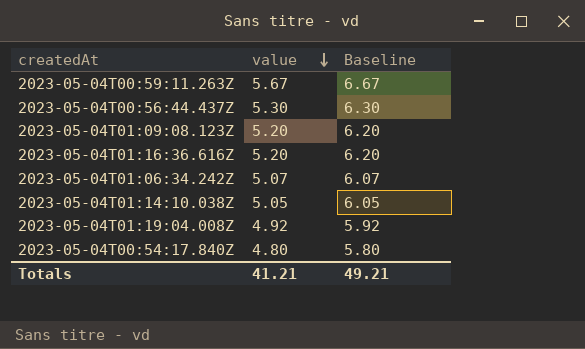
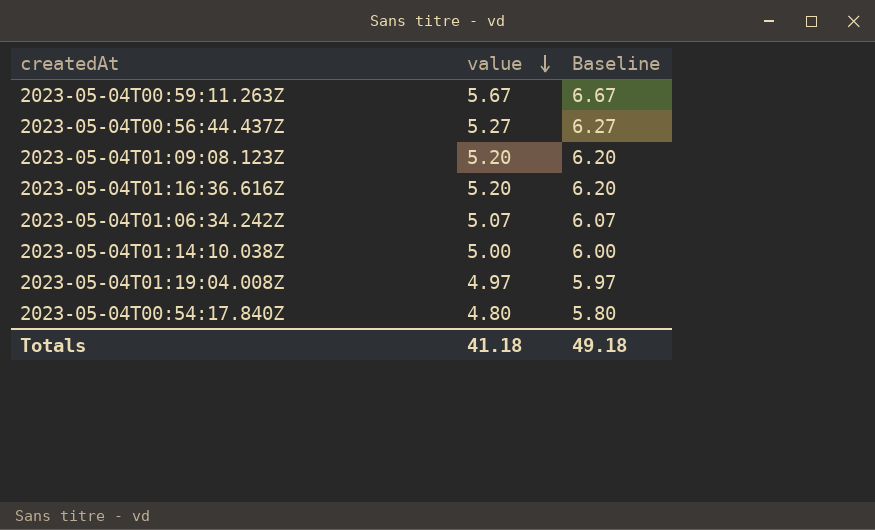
2023-05-04T00:56:44.437Z | value: 5.30 -> 5.27
2023-05-04T00:56:44.437Z | Baseline: 6.30 -> 6.27
2023-05-04T01:14:10.038Z | value: 5.05 -> 5.00
2023-05-04T01:14:10.038Z | Baseline: 6.05 -> 6.00
2023-05-04T01:19:04.008Z | value: 4.92 -> 4.97
2023-05-04T01:19:04.008Z | Baseline: 5.92 -> 5.97
Totals | value: 41.21 -> 41.18
Totals | Baseline: 49.21 -> 49.18

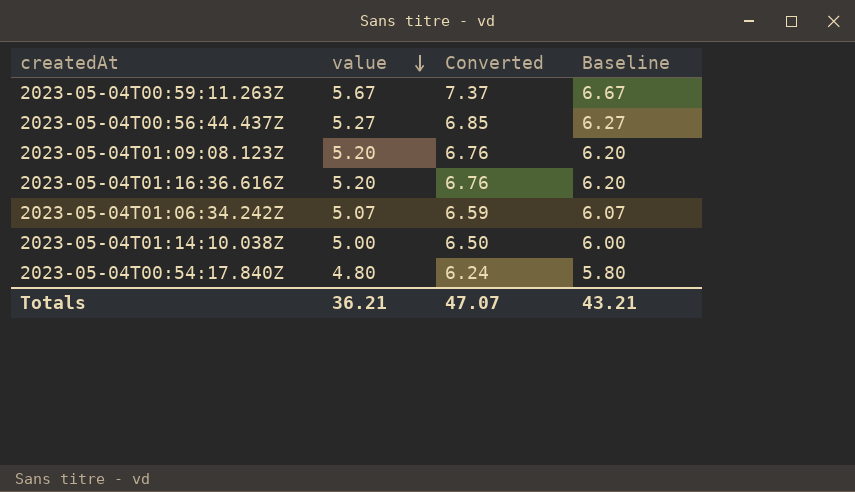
column Converted | formula: none -> [value] * 1.3
row 2023-05-04T01:19:04.008Z: 4.97 | 5.97 -> none
Totals | value: 41.18 -> 36.21
Totals | Baseline: 49.18 -> 43.21

